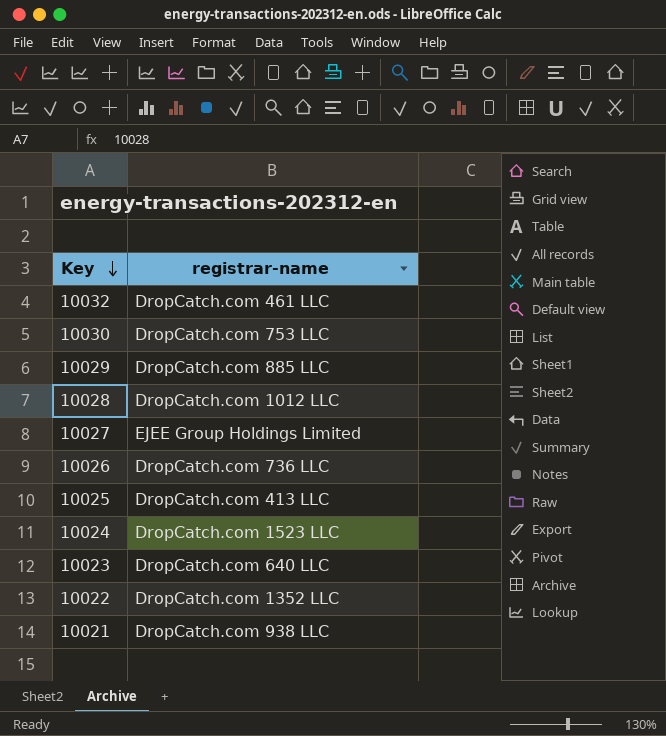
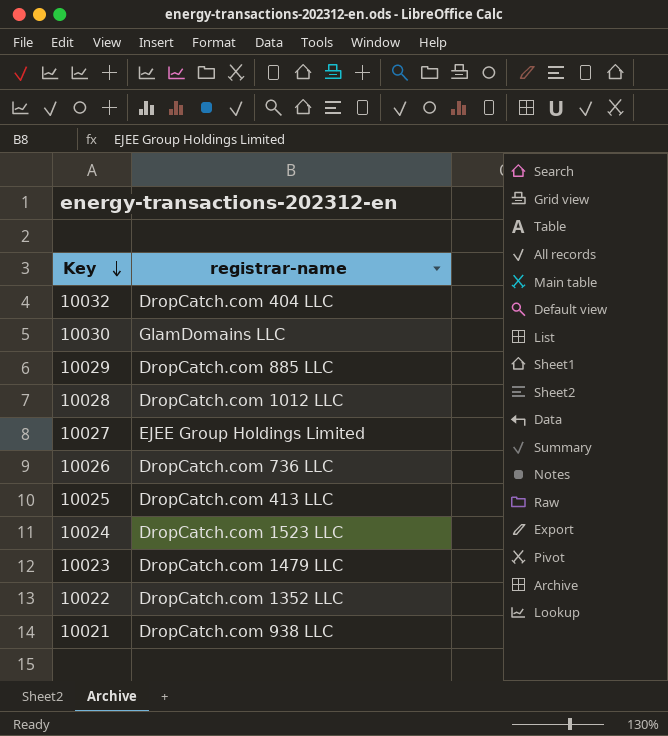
10032 | registrar-name: DropCatch.com 461 LLC -> DropCatch.com 404 LLC
10030 | registrar-name: DropCatch.com 753 LLC -> GlamDomains LLC
10023 | registrar-name: DropCatch.com 640 LLC -> DropCatch.com 1479 LLC

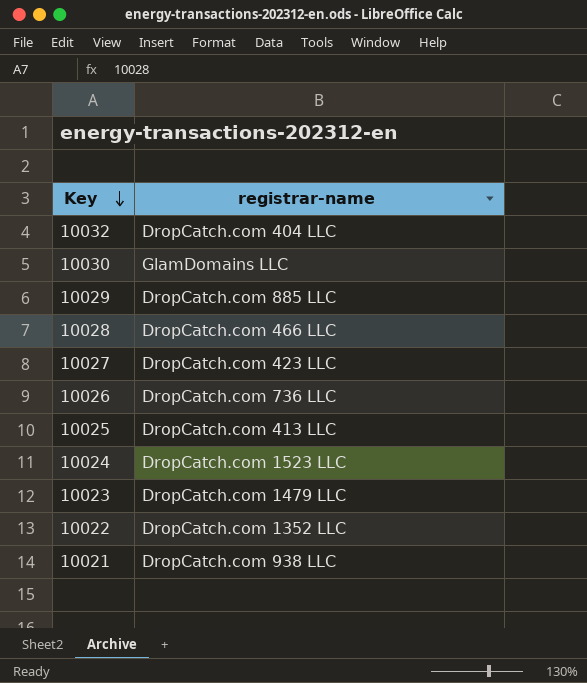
10028 | registrar-name: DropCatch.com 1012 LLC -> DropCatch.com 466 LLC
10027 | registrar-name: EJEE Group Holdings Limited -> DropCatch.com 423 LLC

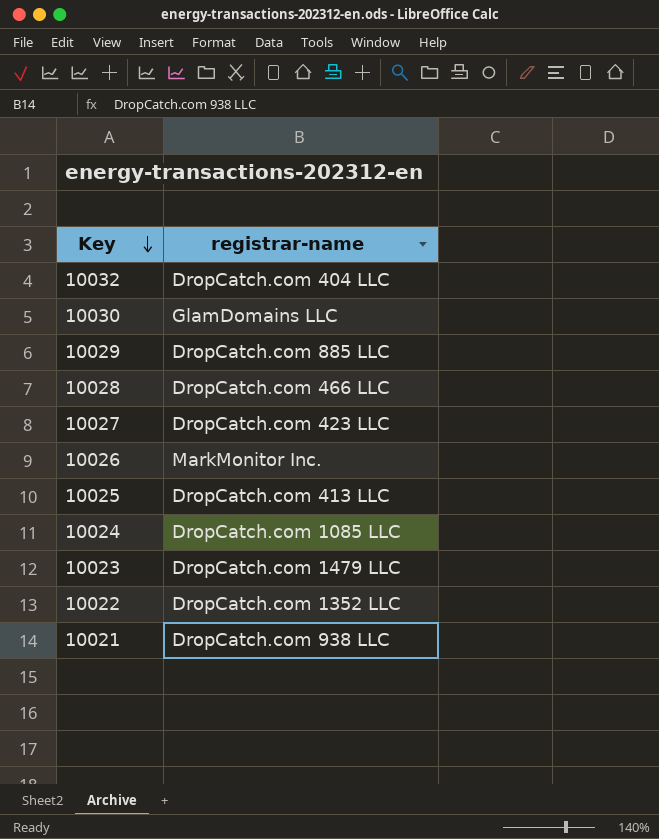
10026 | registrar-name: DropCatch.com 736 LLC -> MarkMonitor Inc.
10024 | registrar-name: DropCatch.com 1523 LLC -> DropCatch.com 1085 LLC

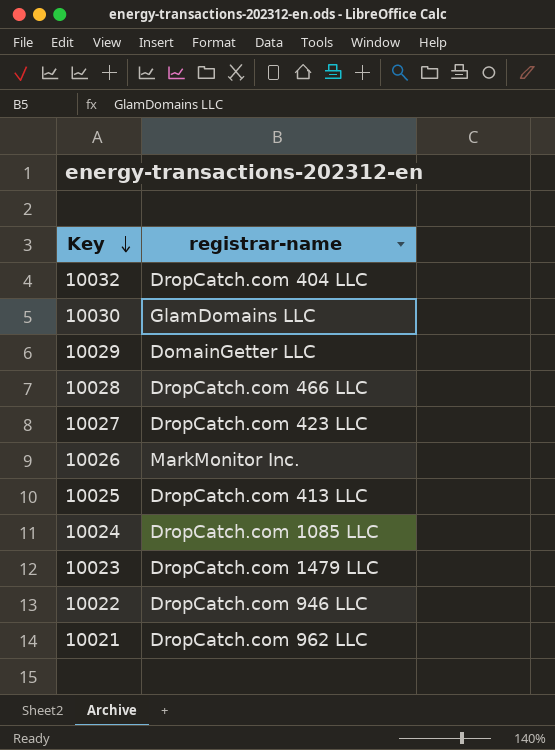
10029 | registrar-name: DropCatch.com 885 LLC -> DomainGetter LLC
10022 | registrar-name: DropCatch.com 1352 LLC -> DropCatch.com 946 LLC
10021 | registrar-name: DropCatch.com 938 LLC -> DropCatch.com 962 LLC

